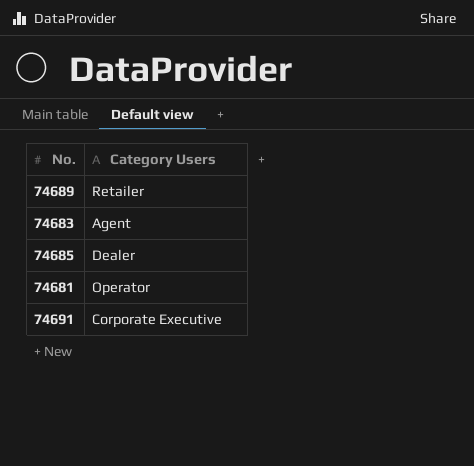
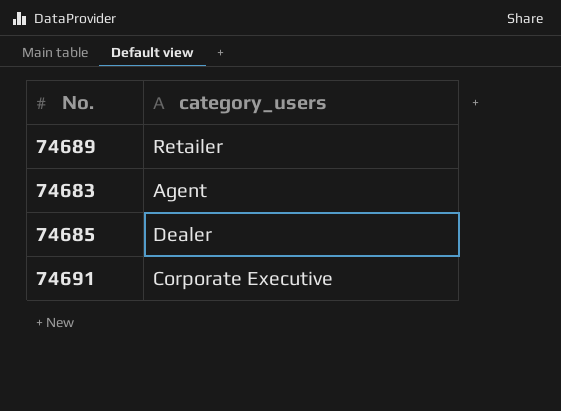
column name: Category Users -> category_users
row 74681: Operator -> none

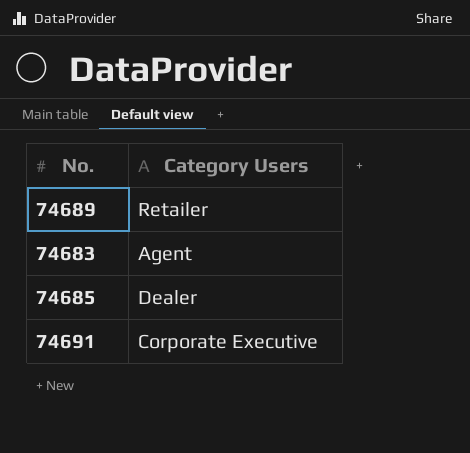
column name: category_users -> Category Users

